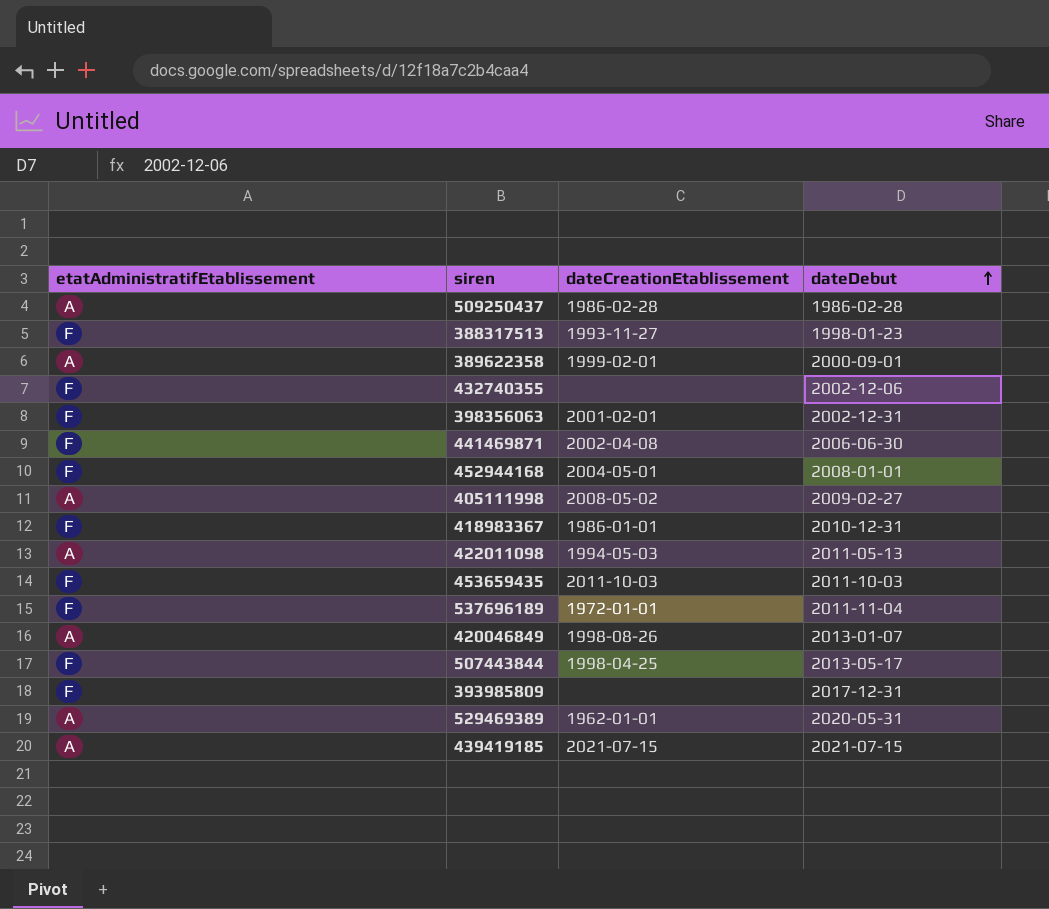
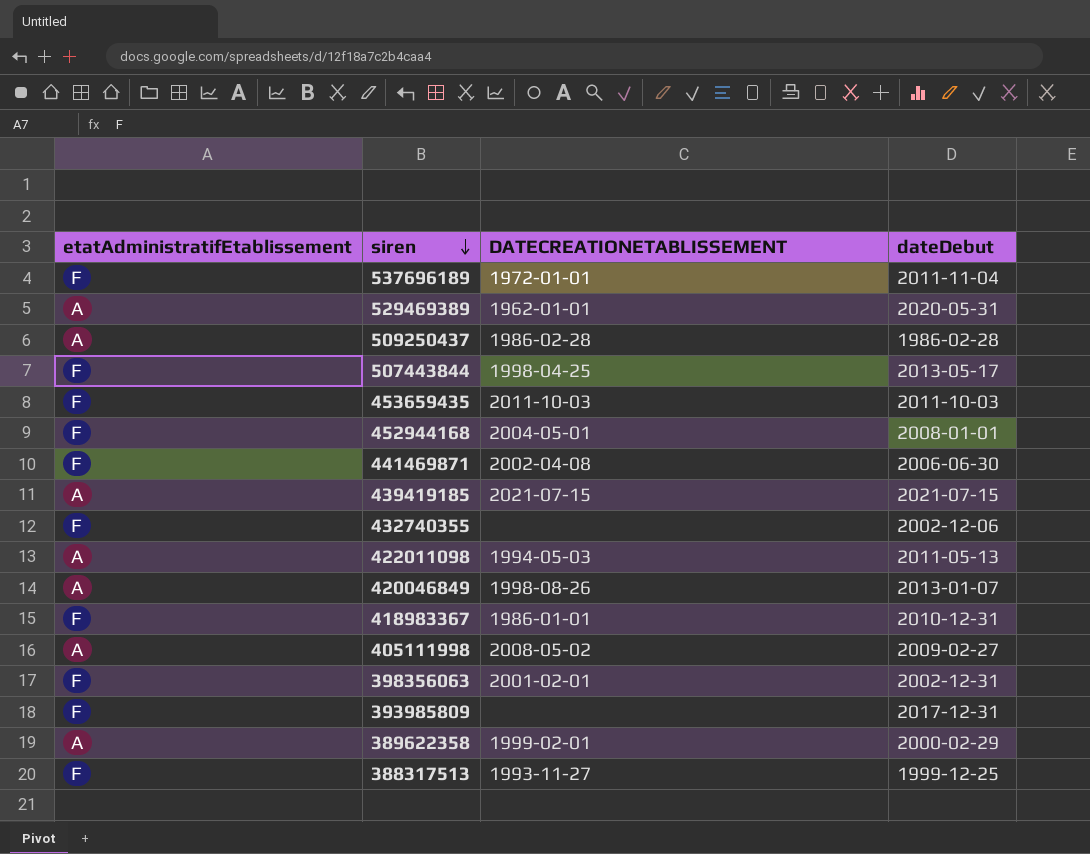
row order: dateDebut ascending -> siren descending
column name: dateCreationEtablissement -> DATECREATIONETABLISSEMENT
389622358 | dateDebut: 2000-09-01 -> 2000-02-29
388317513 | dateDebut: 1998-01-23 -> 1999-12-25

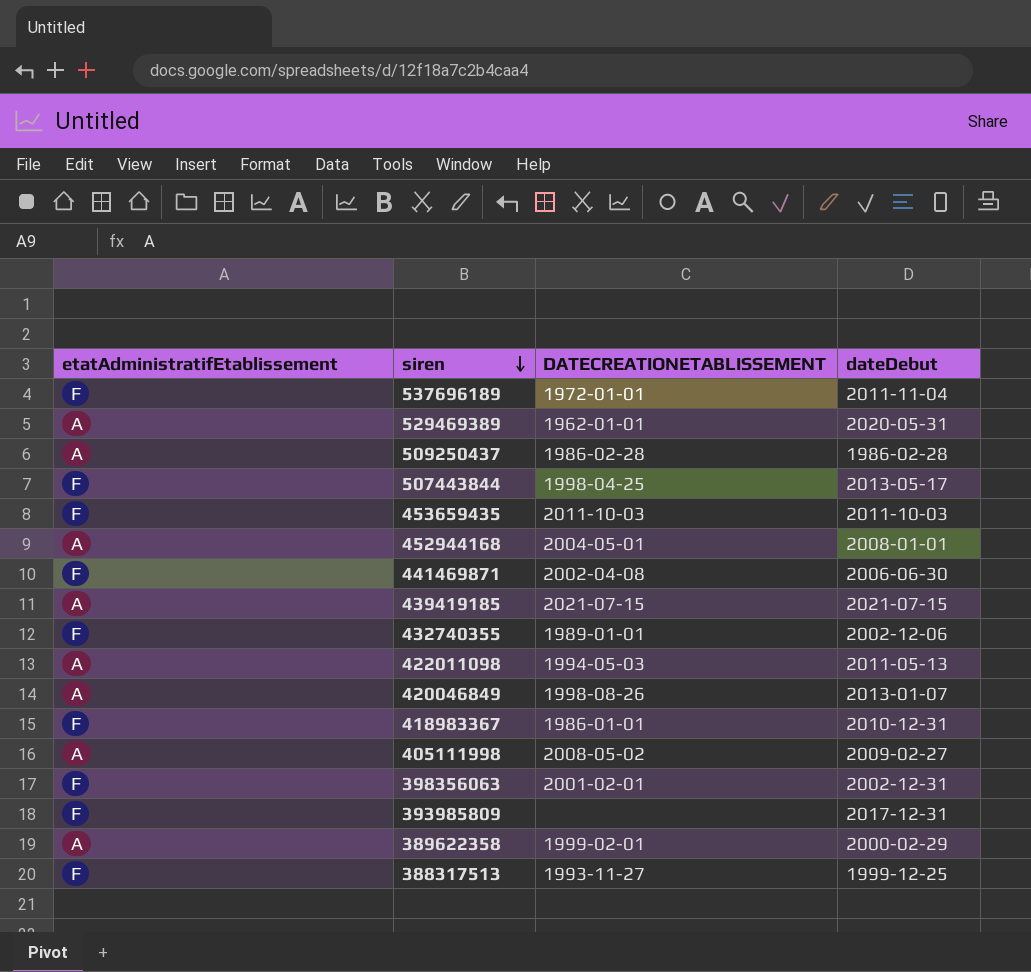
452944168 | etatAdministratifEtablissement: F -> A
432740355 | DATECREATIONETABLISSEMENT: none -> 1989-01-01

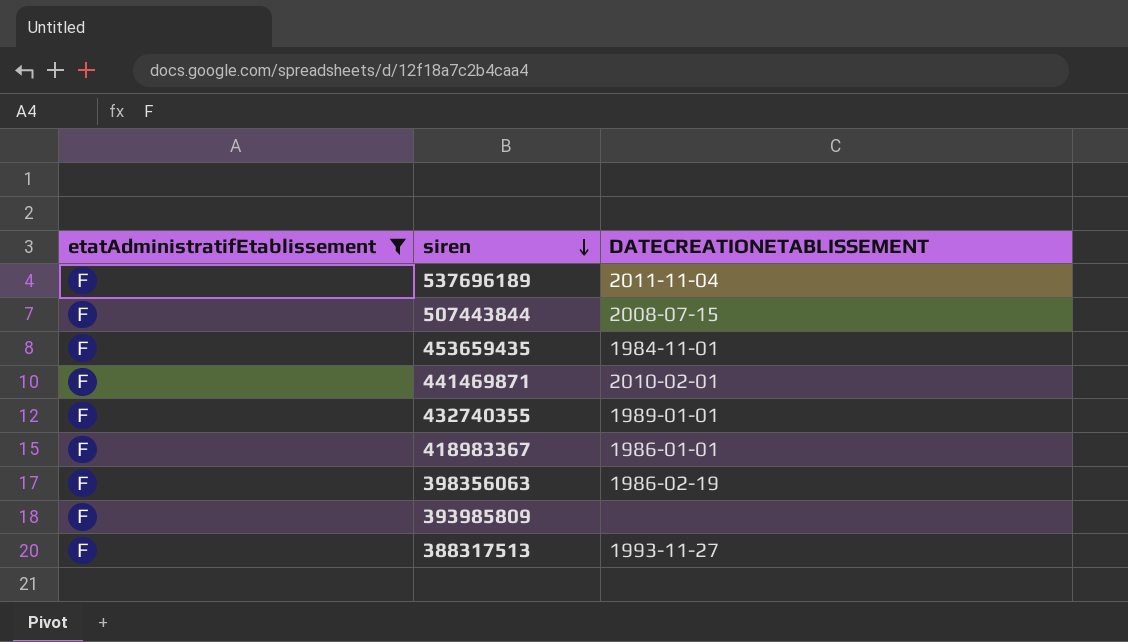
filter: none -> etatAdministratifEtablissement = F
column dateDebut | position: 4 -> none
537696189 | DATECREATIONETABLISSEMENT: 1972-01-01 -> 2011-11-04
507443844 | DATECREATIONETABLISSEMENT: 1998-04-25 -> 2008-07-15
453659435 | DATECREATIONETABLISSEMENT: 2011-10-03 -> 1984-11-01
441469871 | DATECREATIONETABLISSEMENT: 2002-04-08 -> 2010-02-01
398356063 | DATECREATIONETABLISSEMENT: 2001-02-01 -> 1986-02-19

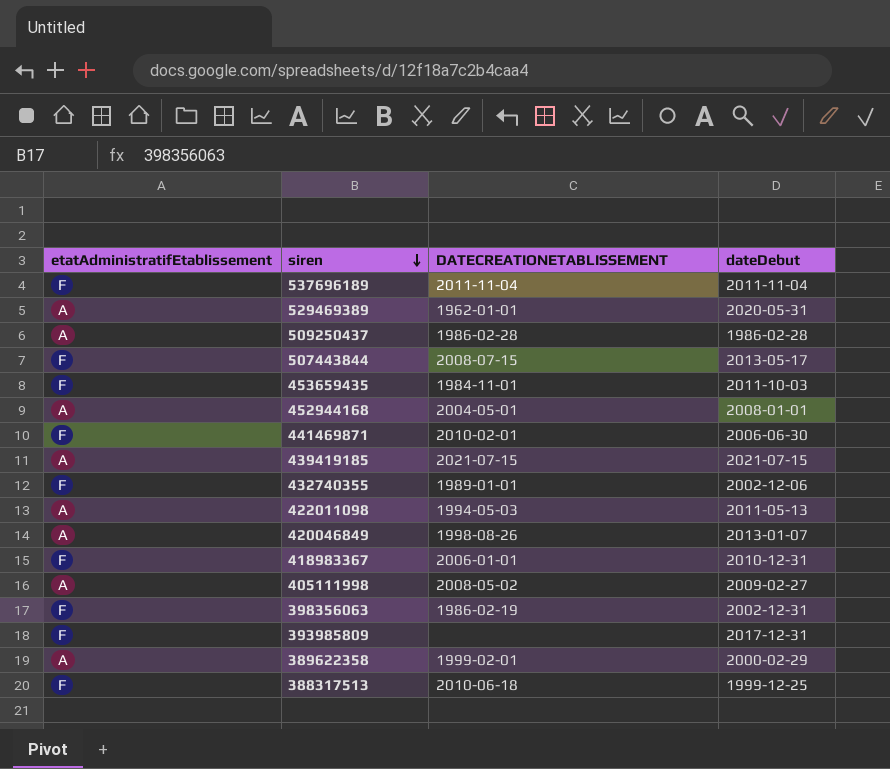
filter: etatAdministratifEtablissement = F -> none
column dateDebut | position: none -> 4
418983367 | DATECREATIONETABLISSEMENT: 1986-01-01 -> 2006-01-01
388317513 | DATECREATIONETABLISSEMENT: 1993-11-27 -> 2010-06-18

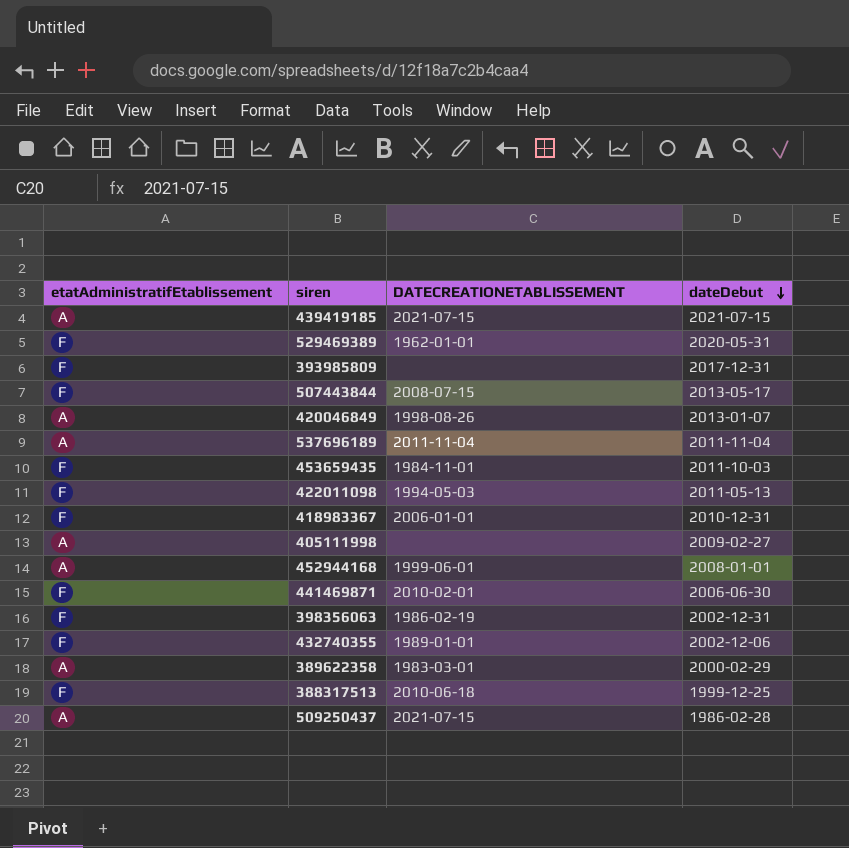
row order: siren descending -> dateDebut descending
529469389 | etatAdministratifEtablissement: A -> F
537696189 | etatAdministratifEtablissement: F -> A
422011098 | etatAdministratifEtablissement: A -> F
405111998 | DATECREATIONETABLISSEMENT: 2008-05-02 -> none
452944168 | DATECREATIONETABLISSEMENT: 2004-05-01 -> 1999-06-01
389622358 | DATECREATIONETABLISSEMENT: 1999-02-01 -> 1983-03-01
509250437 | DATECREATIONETABLISSEMENT: 1986-02-28 -> 2021-07-15

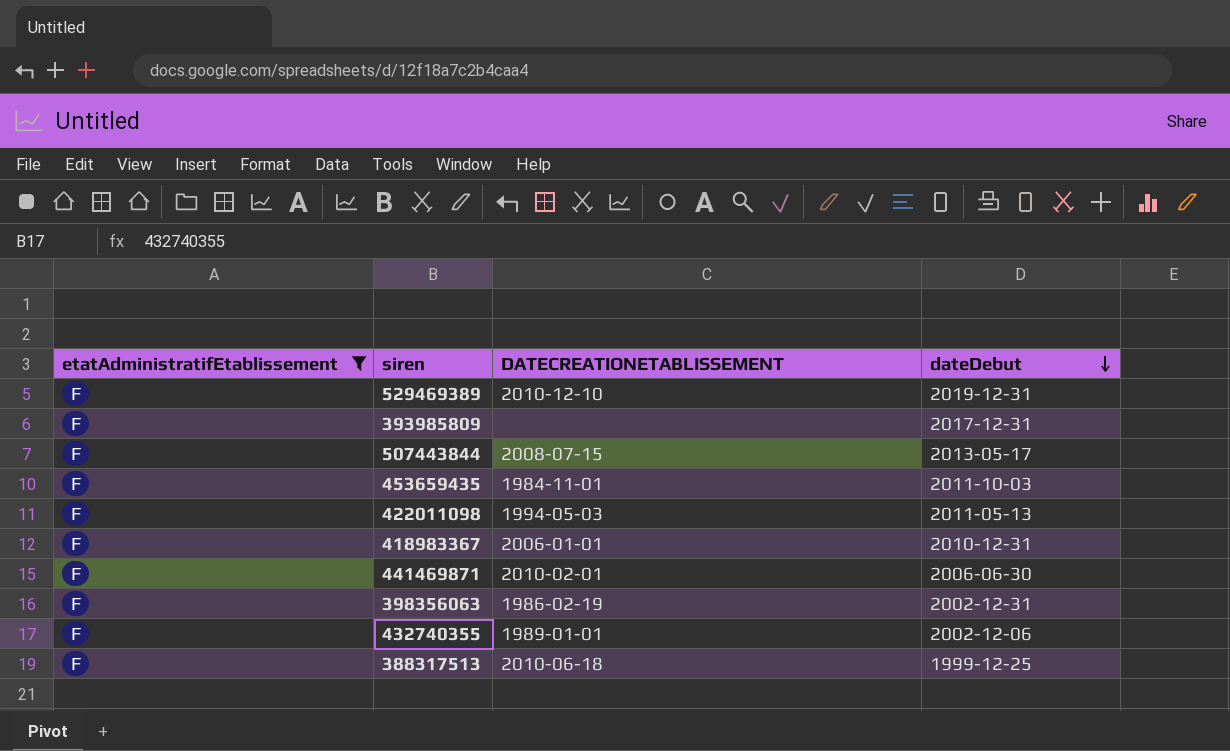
filter: none -> etatAdministratifEtablissement = F
529469389 | DATECREATIONETABLISSEMENT: 1962-01-01 -> 2010-12-10
529469389 | dateDebut: 2020-05-31 -> 2019-12-31

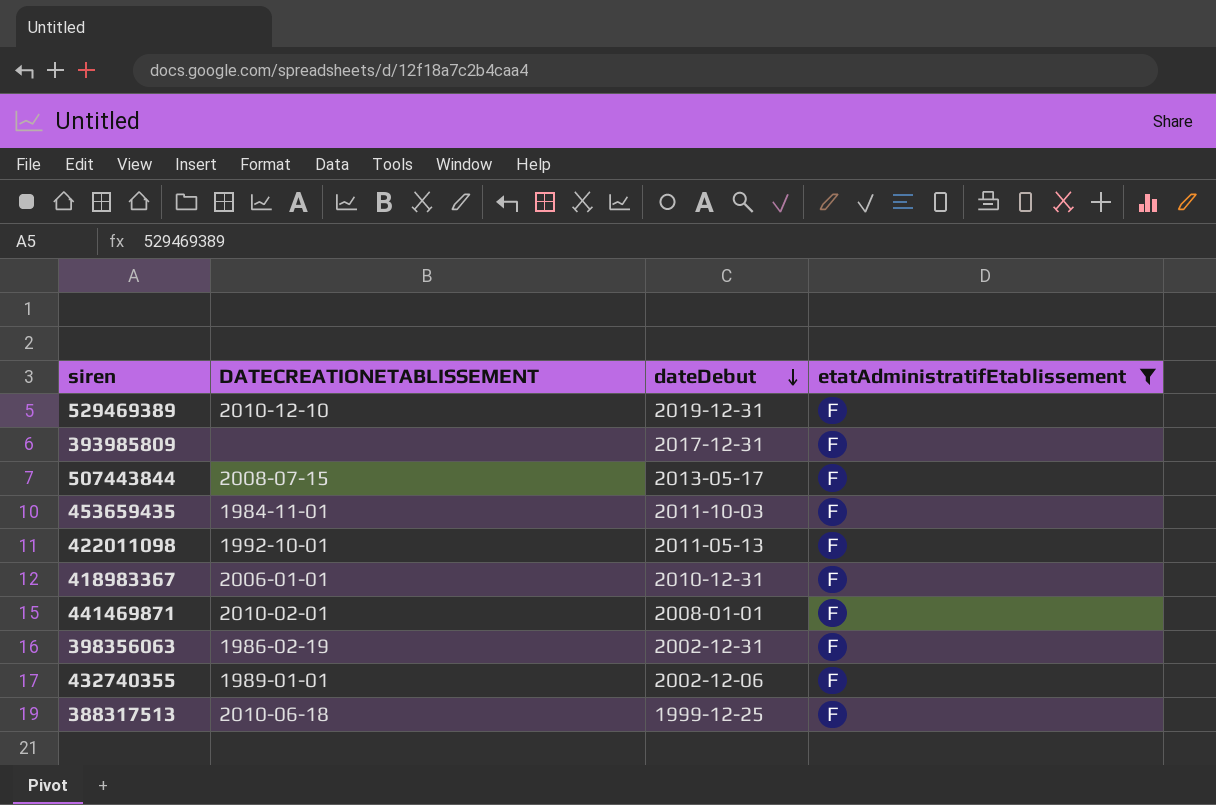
column etatAdministratifEtablissement | position: 1 -> 4
422011098 | DATECREATIONETABLISSEMENT: 1994-05-03 -> 1992-10-01
441469871 | dateDebut: 2006-06-30 -> 2008-01-01

